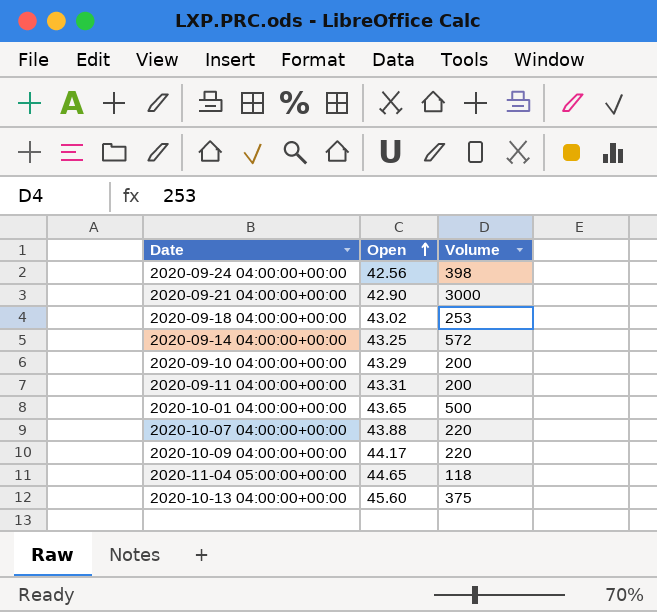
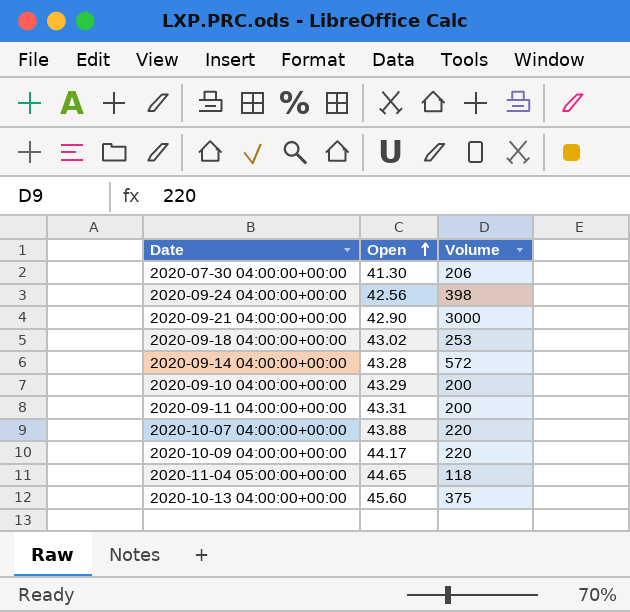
row 2020-10-01 04:00:00+00:00: 43.65 | 500 -> none
row 2020-07-30 04:00:00+00:00: none -> 41.30 | 206
2020-09-14 04:00:00+00:00 | Open: 43.25 -> 43.28

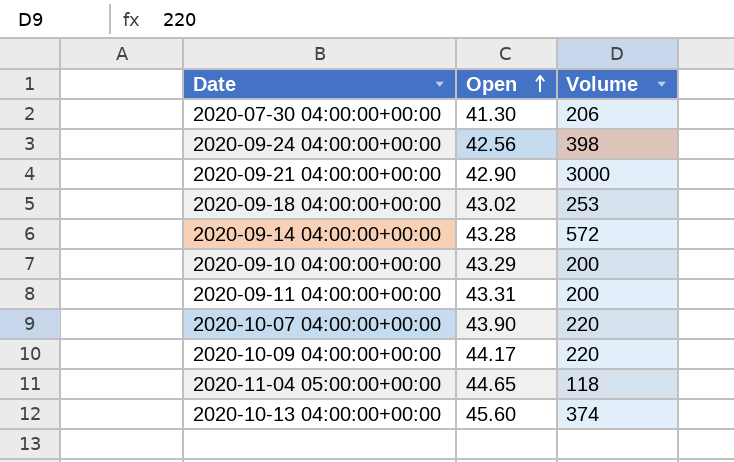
2020-10-07 04:00:00+00:00 | Open: 43.88 -> 43.90
2020-10-13 04:00:00+00:00 | Volume: 375 -> 374

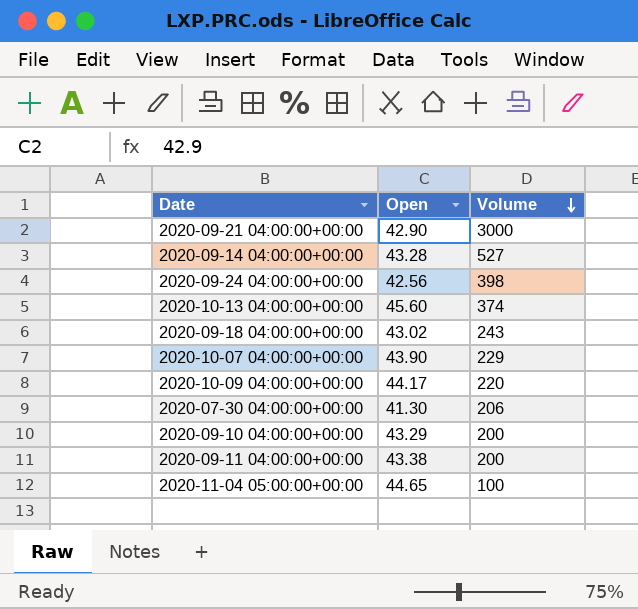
row order: Open ascending -> Volume descending
2020-09-14 04:00:00+00:00 | Volume: 572 -> 527
2020-09-18 04:00:00+00:00 | Volume: 253 -> 243
2020-10-07 04:00:00+00:00 | Volume: 220 -> 229
2020-09-11 04:00:00+00:00 | Open: 43.31 -> 43.38
2020-11-04 05:00:00+00:00 | Volume: 118 -> 100

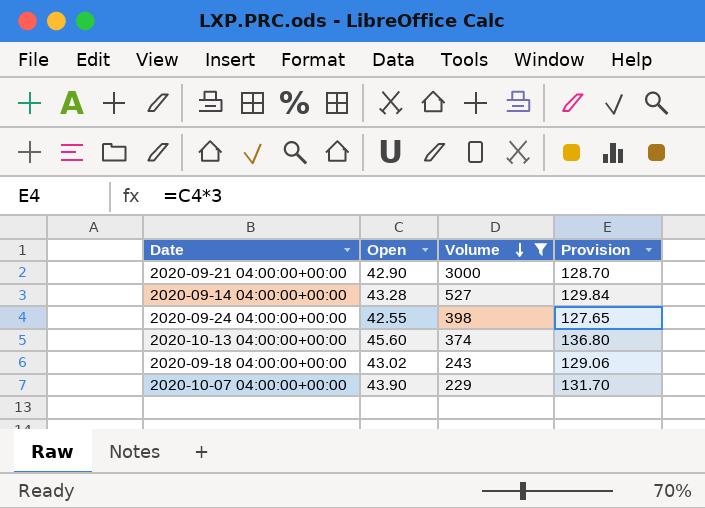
filter: none -> Volume >= 229
column Provision | formula: none -> [Open] * 3
2020-09-24 04:00:00+00:00 | Open: 42.56 -> 42.55

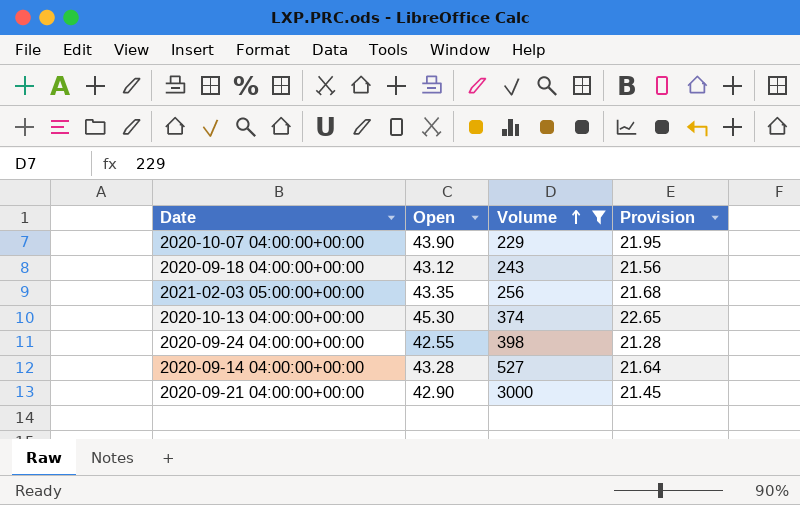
row order: Volume descending -> Volume ascending
column Provision | formula: [Open] * 3 -> [Open] * 0.5
2020-09-18 04:00:00+00:00 | Open: 43.02 -> 43.12
row 2021-02-03 05:00:00+00:00: none -> 43.35 | 256 | 21.68
2020-10-13 04:00:00+00:00 | Open: 45.60 -> 45.30

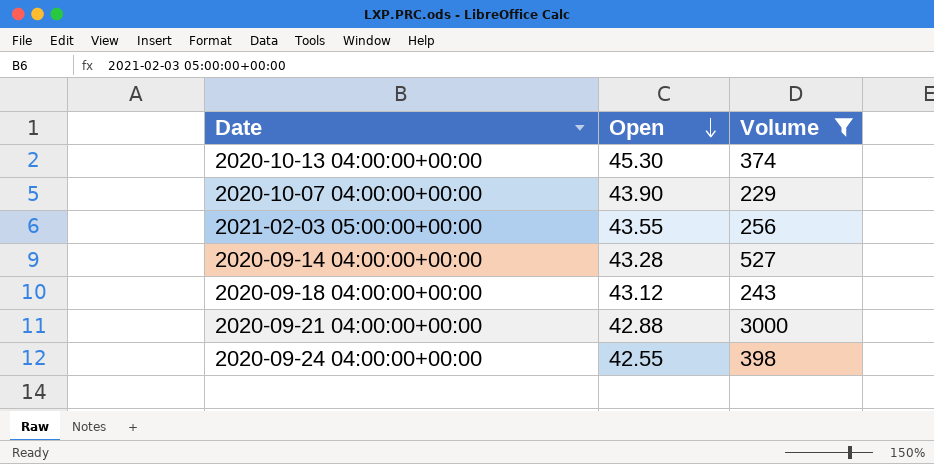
row order: Volume ascending -> Open descending
column Provision | formula: [Open] * 0.5 -> none
2021-02-03 05:00:00+00:00 | Open: 43.35 -> 43.55
2020-09-21 04:00:00+00:00 | Open: 42.90 -> 42.88

